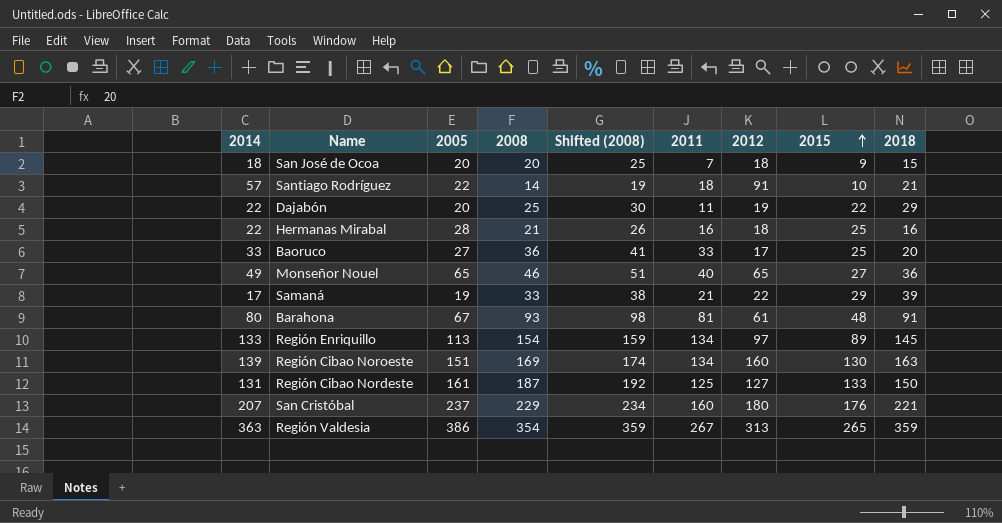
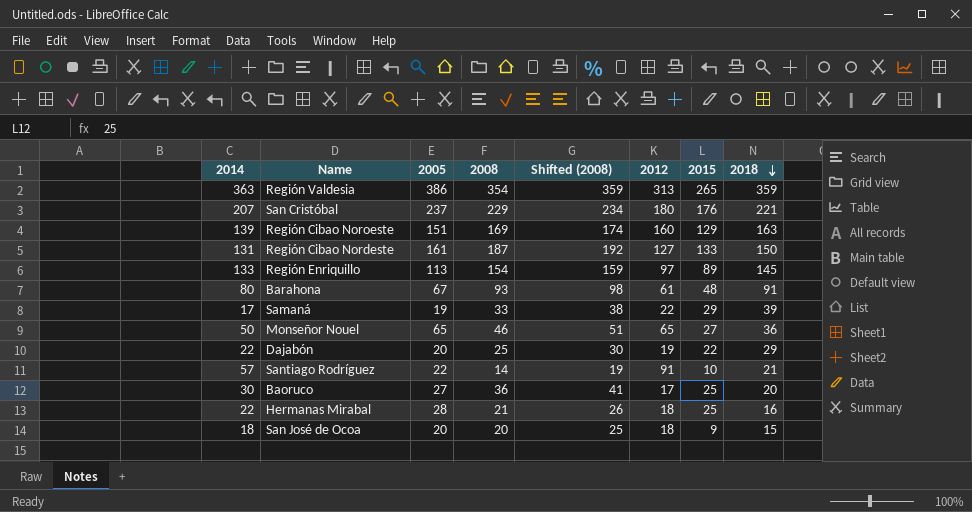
row order: 2015 ascending -> 2018 descending
column 2011 | position: 6 -> none
Región Cibao Noroeste | 2015: 130 -> 129
Monseñor Nouel | 2014: 49 -> 50
Baoruco | 2014: 33 -> 30

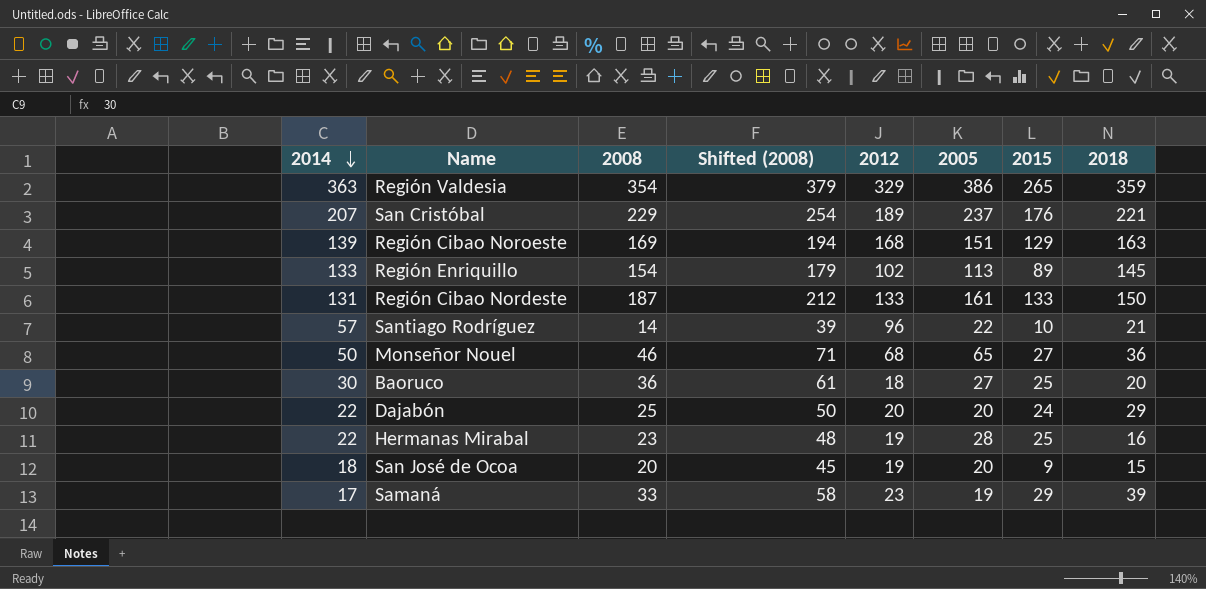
row order: 2018 descending -> 2014 descending
column Shifted (2008) | formula: [2008] + 5 -> [2008] + 25
column 2005 | position: 3 -> 6
row Barahona: 80 | 67 | 93 | 98 | 61 | 48 | 91 -> none
Región Valdesia | 2012: 313 -> 329
San Cristóbal | 2012: 180 -> 189
Región Cibao Noroeste | 2012: 160 -> 168
Región Enriquillo | 2012: 97 -> 102
Región Cibao Nordeste | 2012: 127 -> 133
Santiago Rodríguez | 2012: 91 -> 96
Monseñor Nouel | 2012: 65 -> 68
Baoruco | 2012: 17 -> 18
Dajabón | 2012: 19 -> 20
Dajabón | 2015: 22 -> 24
Hermanas Mirabal | 2008: 21 -> 23
Hermanas Mirabal | 2012: 18 -> 19
San José de Ocoa | 2012: 18 -> 19
Samaná | 2012: 22 -> 23

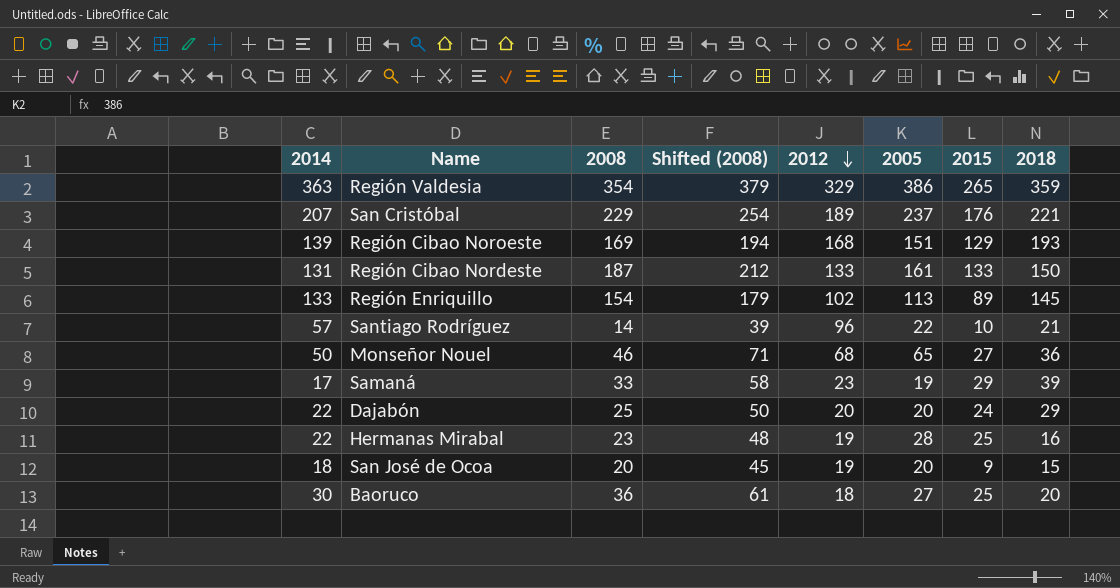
row order: 2014 descending -> 2012 descending
Región Cibao Noroeste | 2018: 163 -> 193

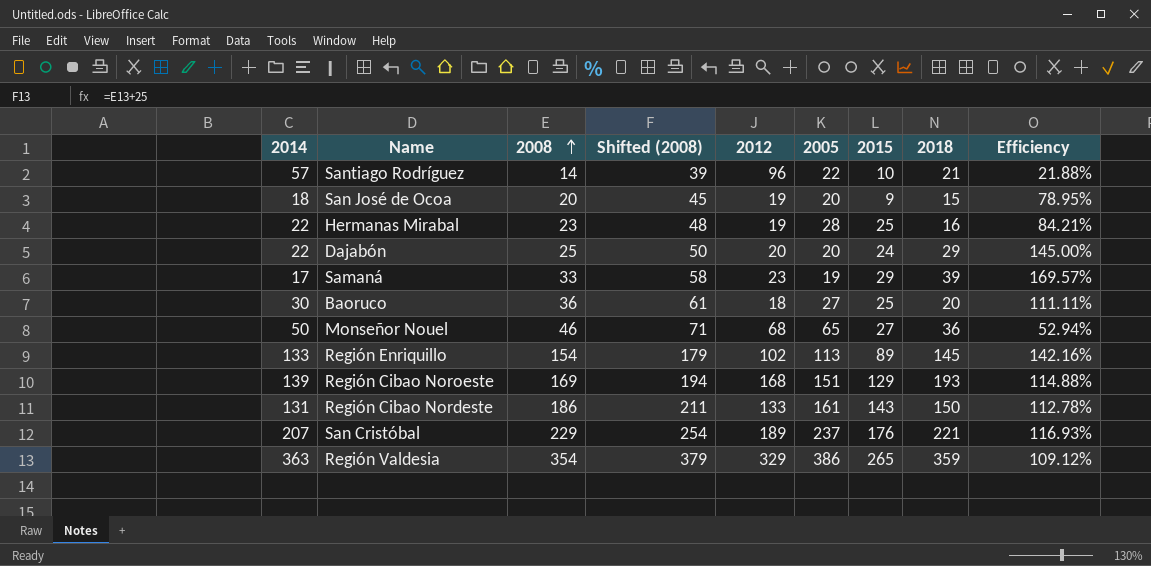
row order: 2012 descending -> 2008 ascending
column Efficiency | formula: none -> [2018] / [2012]
Región Cibao Nordeste | 2008: 187 -> 186
Región Cibao Nordeste | Shifted (2008): 212 -> 211
Región Cibao Nordeste | 2015: 133 -> 143

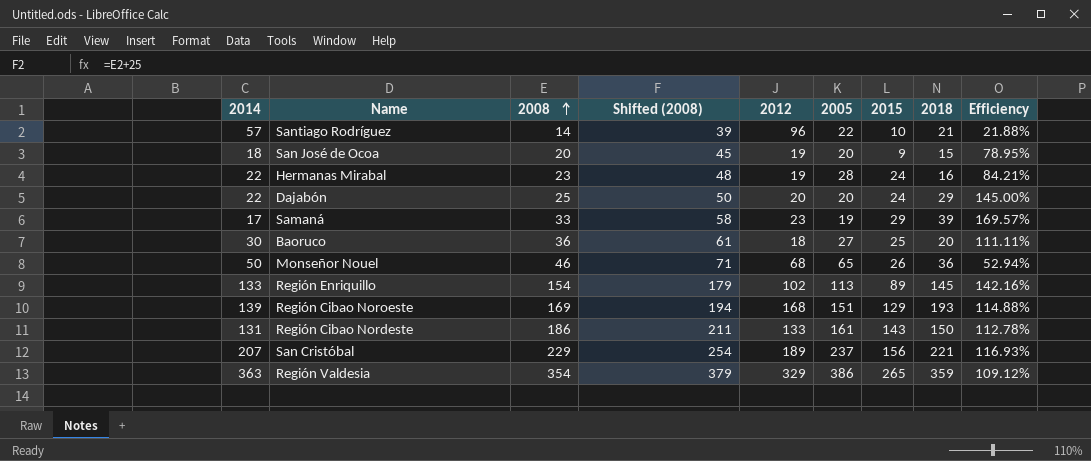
Hermanas Mirabal | 2015: 25 -> 24
Monseñor Nouel | 2015: 27 -> 26
San Cristóbal | 2015: 176 -> 156

